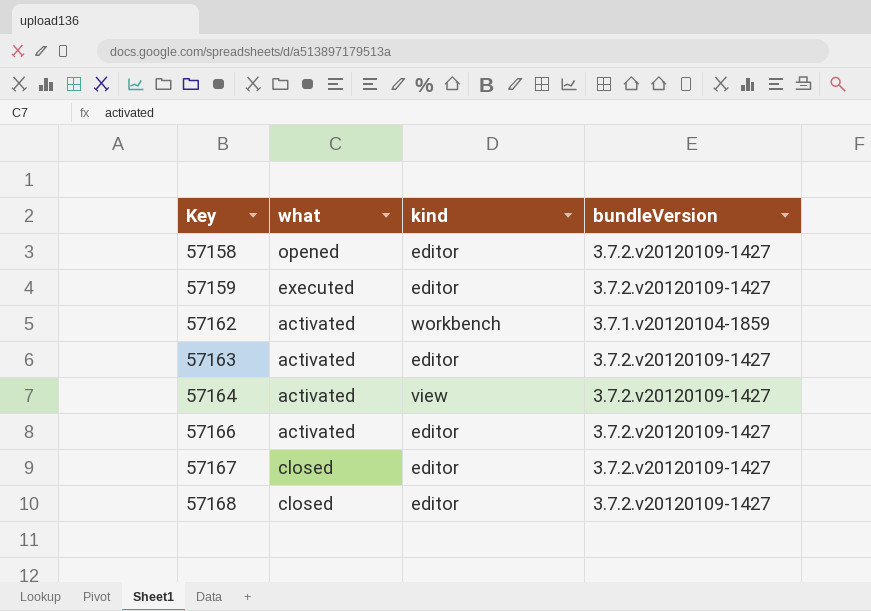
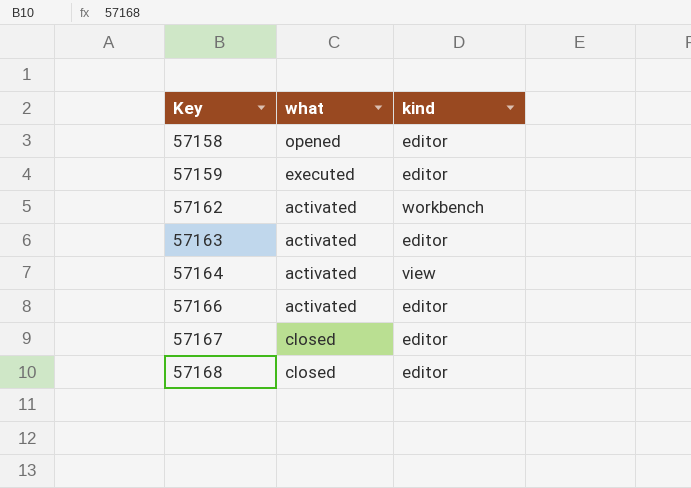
column bundleVersion | position: 4 -> none

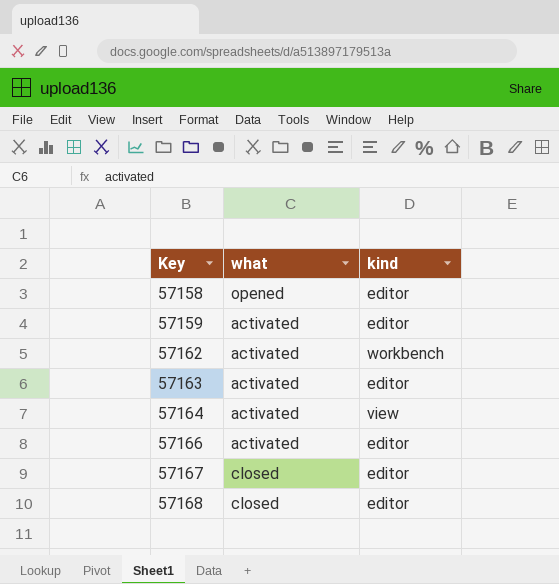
57159 | what: executed -> activated

